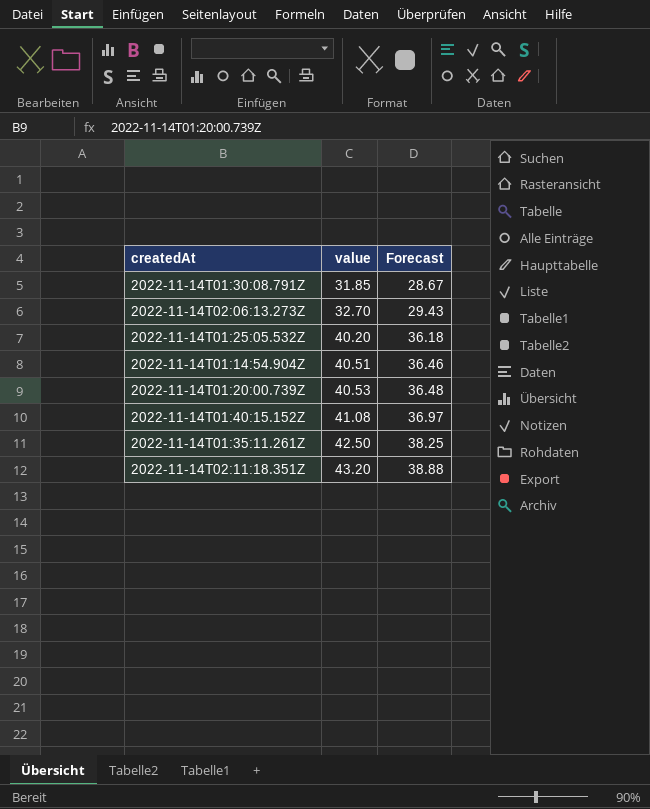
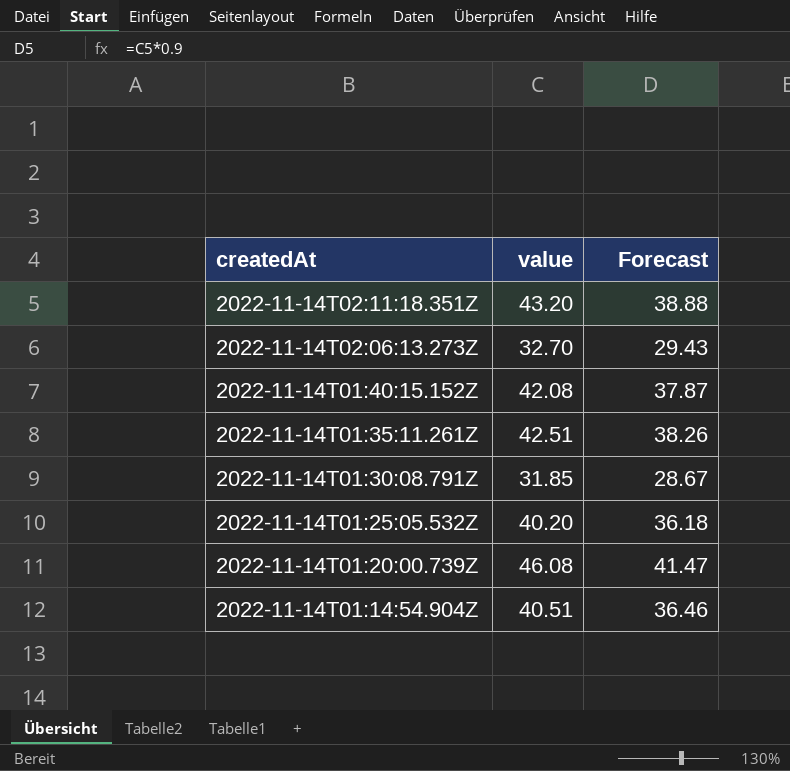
row order: value ascending -> createdAt descending
2022-11-14T01:40:15.152Z | value: 41.08 -> 42.08
2022-11-14T01:40:15.152Z | Forecast: 36.97 -> 37.87
2022-11-14T01:35:11.261Z | value: 42.50 -> 42.51
2022-11-14T01:35:11.261Z | Forecast: 38.25 -> 38.26
2022-11-14T01:20:00.739Z | value: 40.53 -> 46.08
2022-11-14T01:20:00.739Z | Forecast: 36.48 -> 41.47

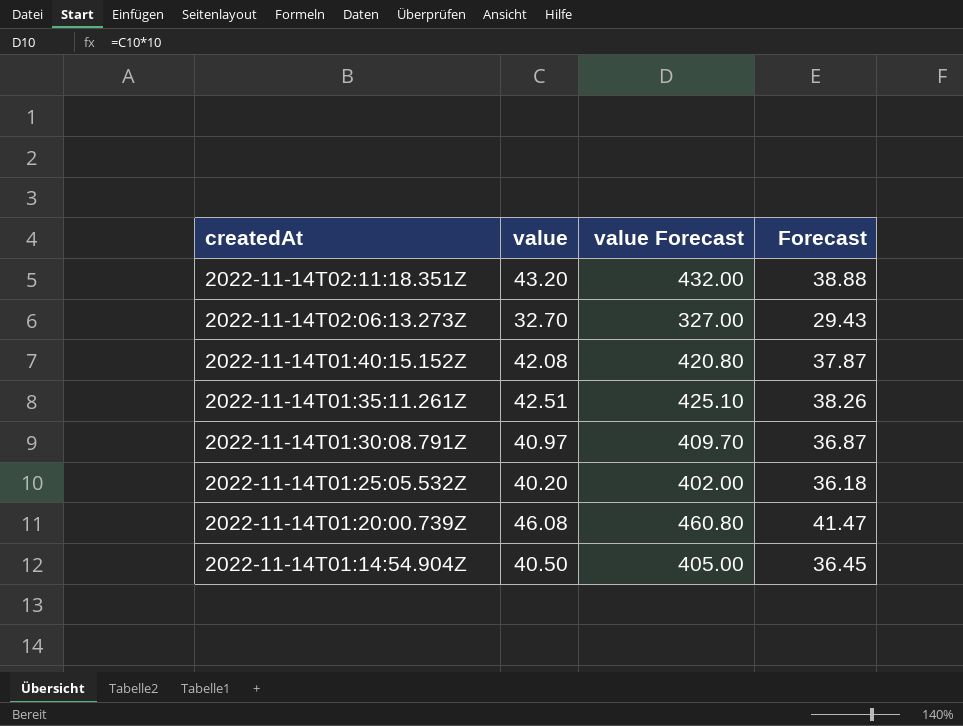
column value Forecast | formula: none -> [value] * 10
2022-11-14T01:30:08.791Z | value: 31.85 -> 40.97
2022-11-14T01:30:08.791Z | Forecast: 28.67 -> 36.87
2022-11-14T01:14:54.904Z | value: 40.51 -> 40.50
2022-11-14T01:14:54.904Z | Forecast: 36.46 -> 36.45

